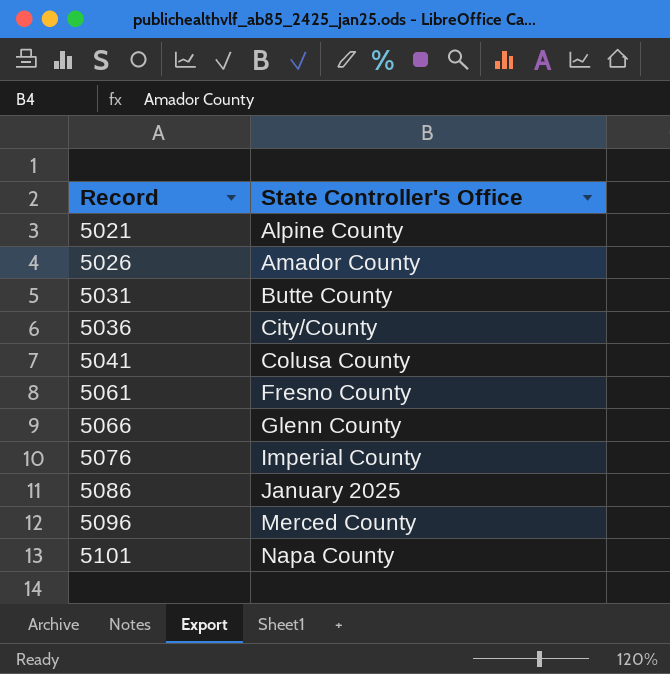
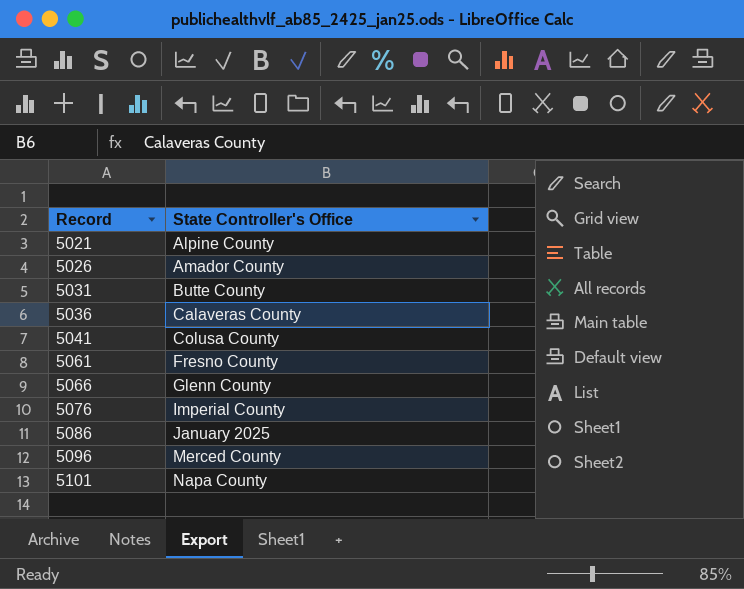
5036 | State Controller's Office: City/County -> Calaveras County

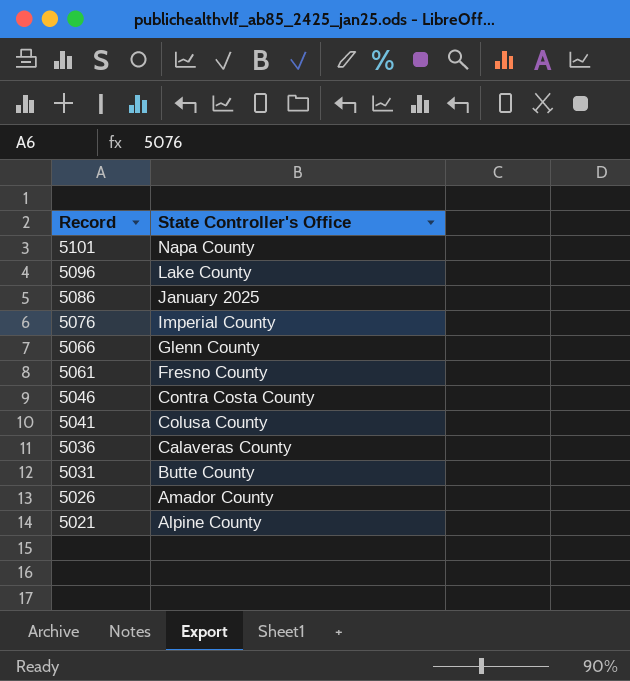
row order: Record ascending -> Record descending
5096 | State Controller's Office: Merced County -> Lake County
row 5046: none -> Contra Costa County

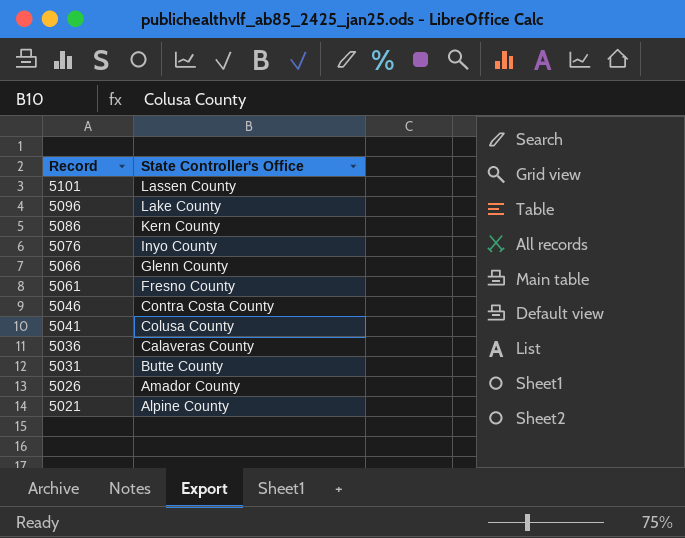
5101 | State Controller's Office: Napa County -> Lassen County
5086 | State Controller's Office: January 2025 -> Kern County
5076 | State Controller's Office: Imperial County -> Inyo County

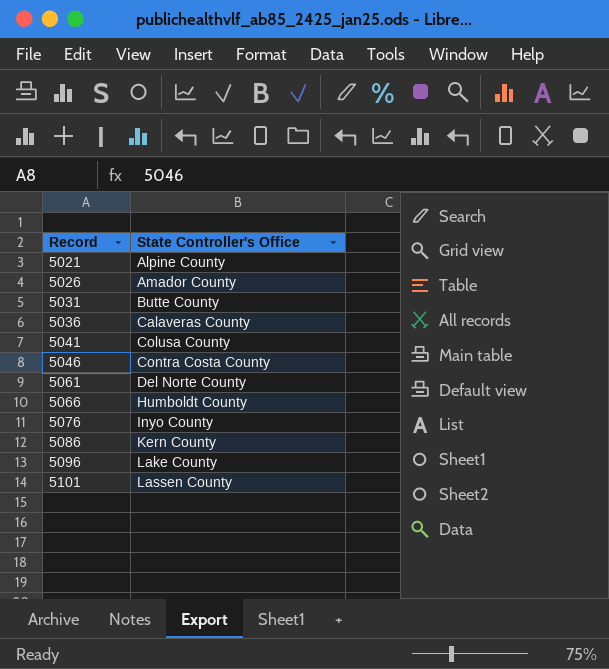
row order: Record descending -> Record ascending
5061 | State Controller's Office: Fresno County -> Del Norte County
5066 | State Controller's Office: Glenn County -> Humboldt County

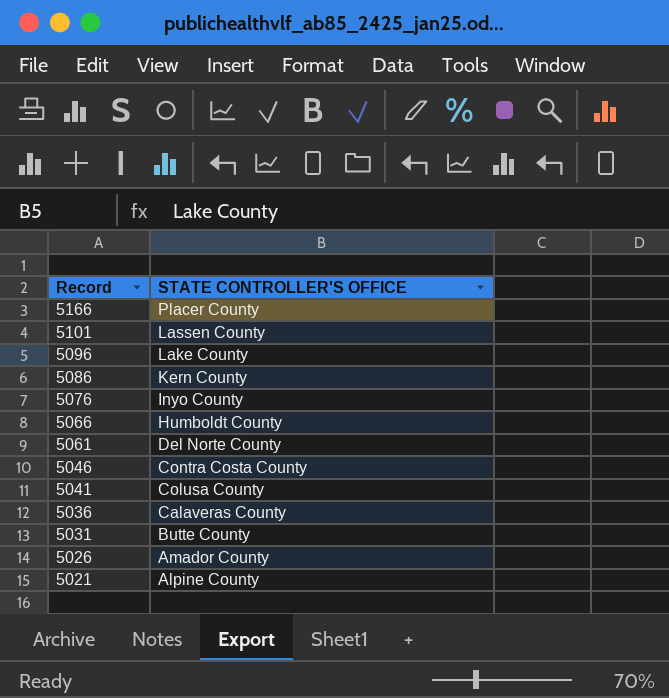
row order: Record ascending -> Record descending
column name: State Controller's Office -> STATE CONTROLLER'S OFFICE
row 5166: none -> Placer County

